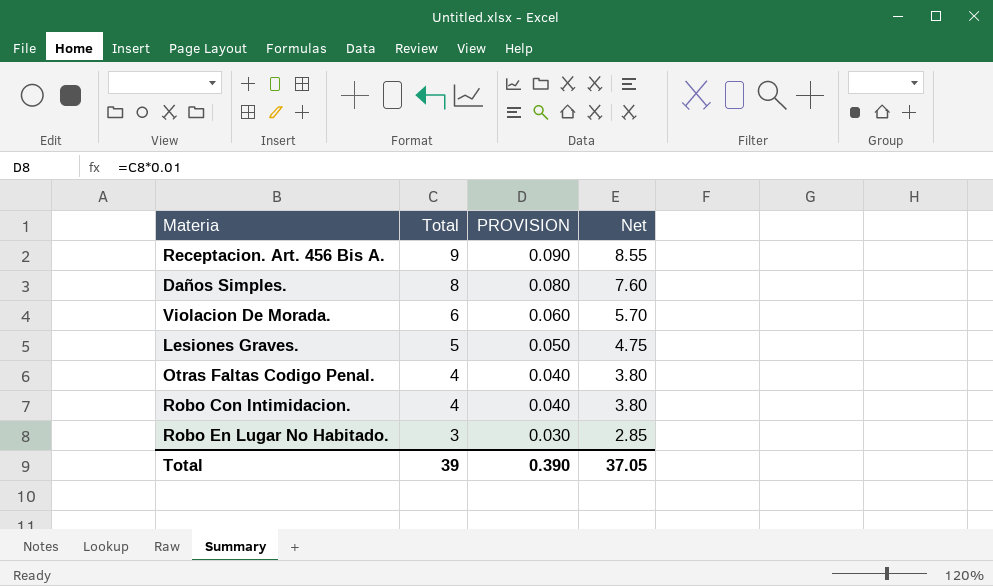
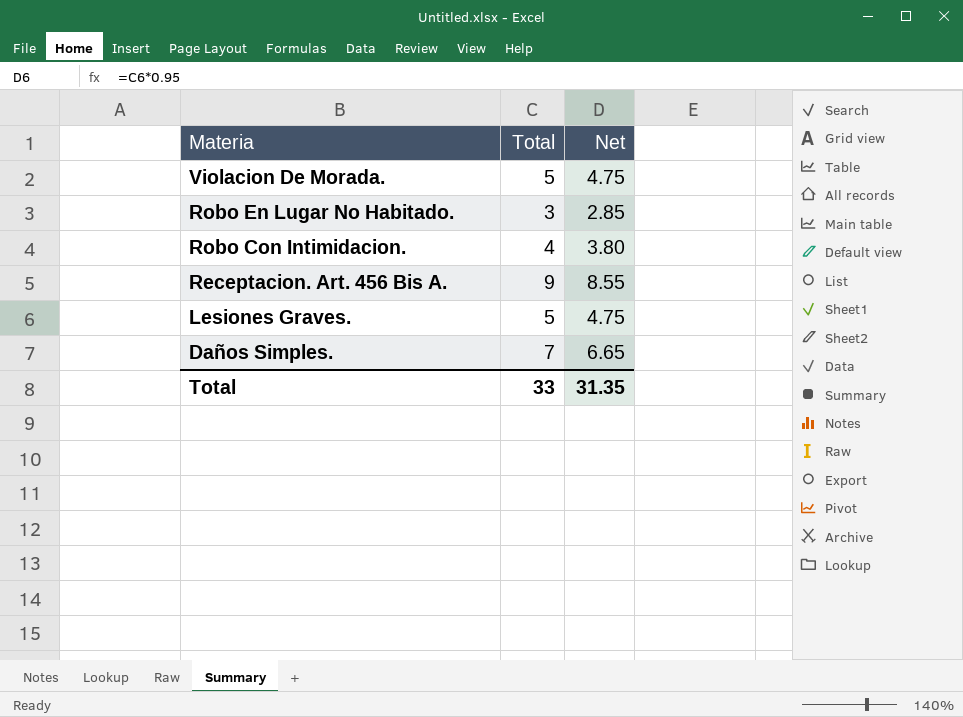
row order: Total descending -> Materia descending
column PROVISION | formula: [Total] * 0.01 -> none
row Otras Faltas Codigo Penal.: 4 | 0.040 | 3.80 -> none
Violacion De Morada. | Total: 6 -> 5
Violacion De Morada. | Net: 5.70 -> 4.75
Daños Simples. | Total: 8 -> 7
Daños Simples. | Net: 7.60 -> 6.65
Total | Total: 39 -> 33
Total | Net: 37.05 -> 31.35

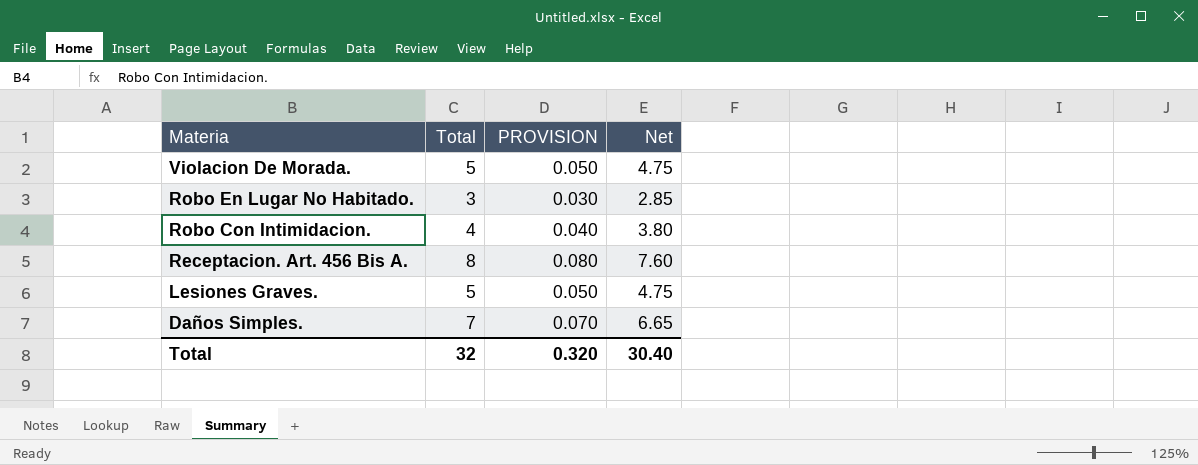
column PROVISION | formula: none -> [Total] * 0.01
Receptacion. Art. 456 Bis A. | Total: 9 -> 8
Receptacion. Art. 456 Bis A. | Net: 8.55 -> 7.60
Total | Total: 33 -> 32
Total | Net: 31.35 -> 30.40

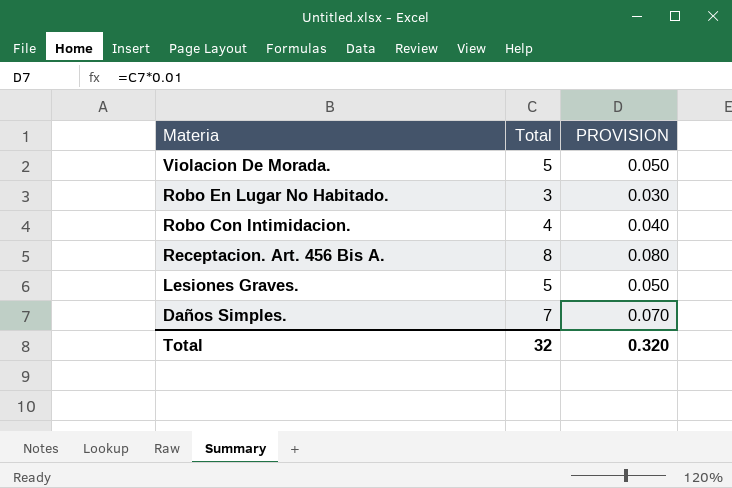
column Net | formula: [Total] * 0.95 -> none

